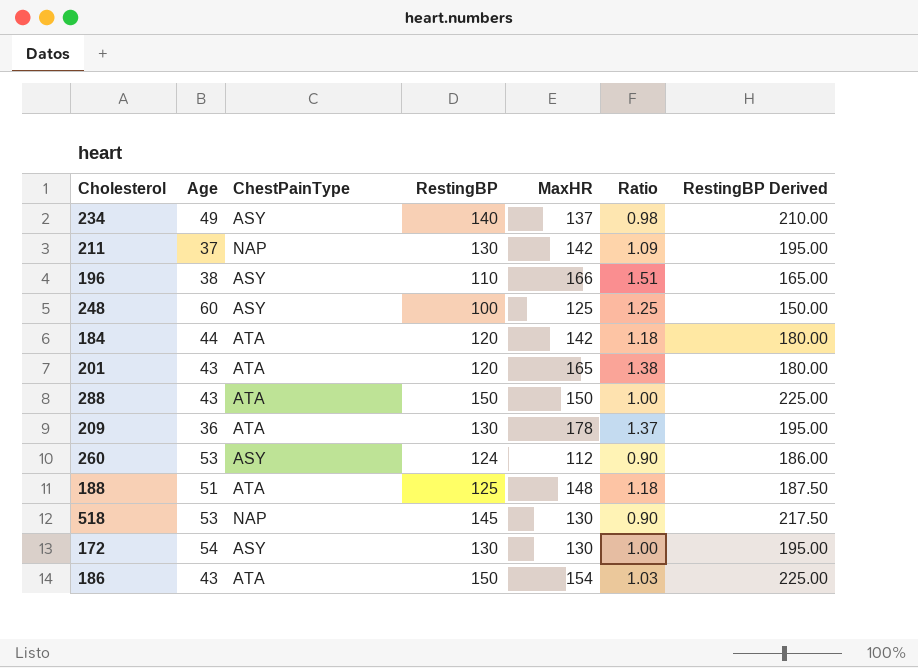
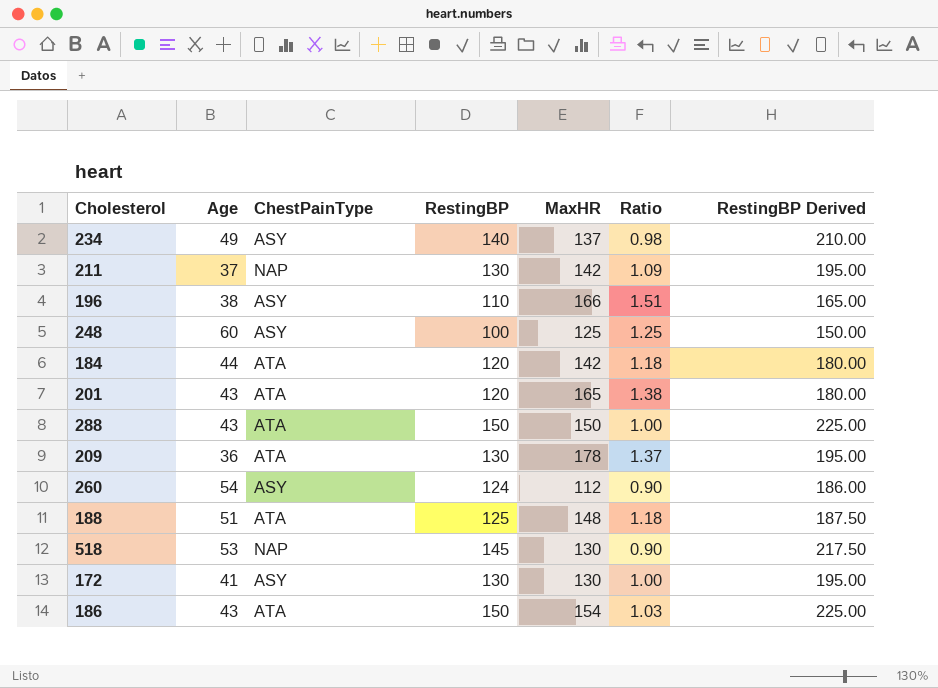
260 | Age: 53 -> 54
172 | Age: 54 -> 41

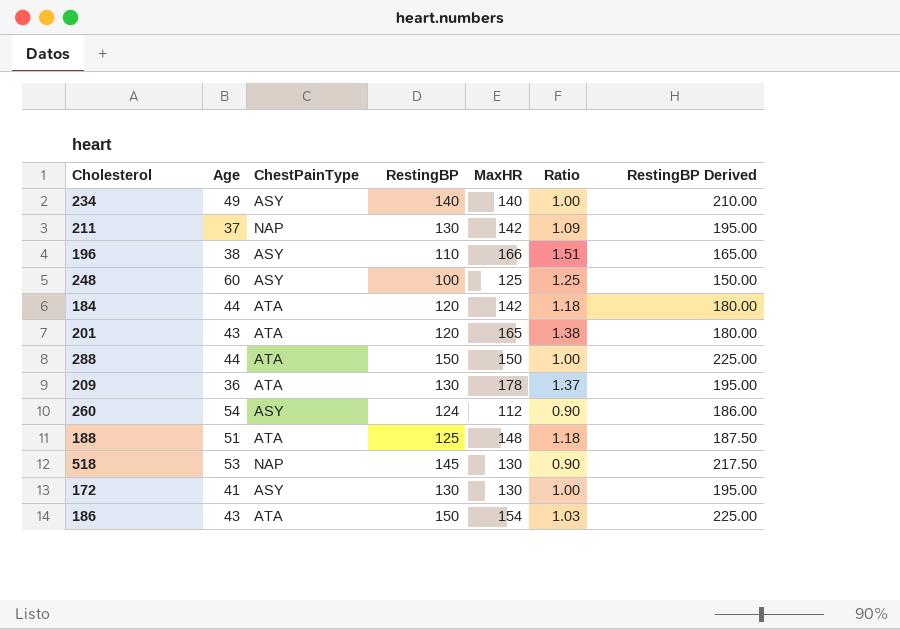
234 | MaxHR: 137 -> 140
234 | Ratio: 0.98 -> 1.00
288 | Age: 43 -> 44

